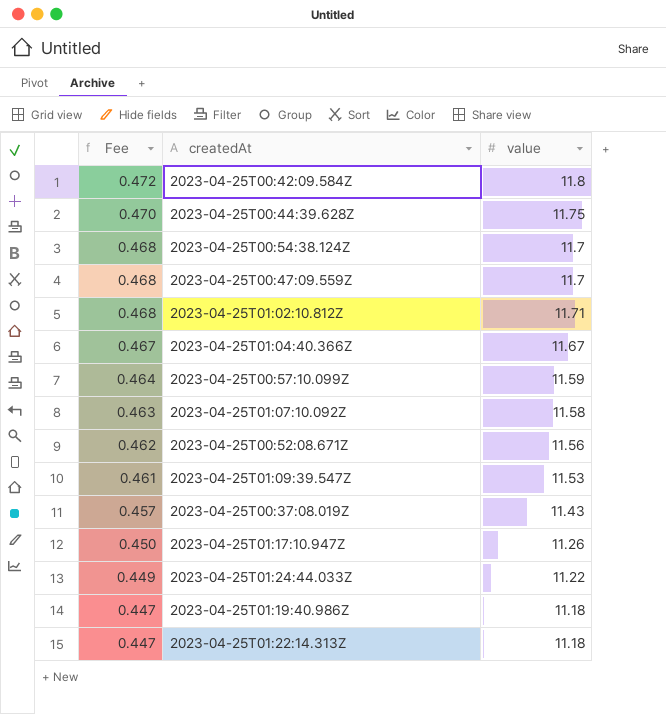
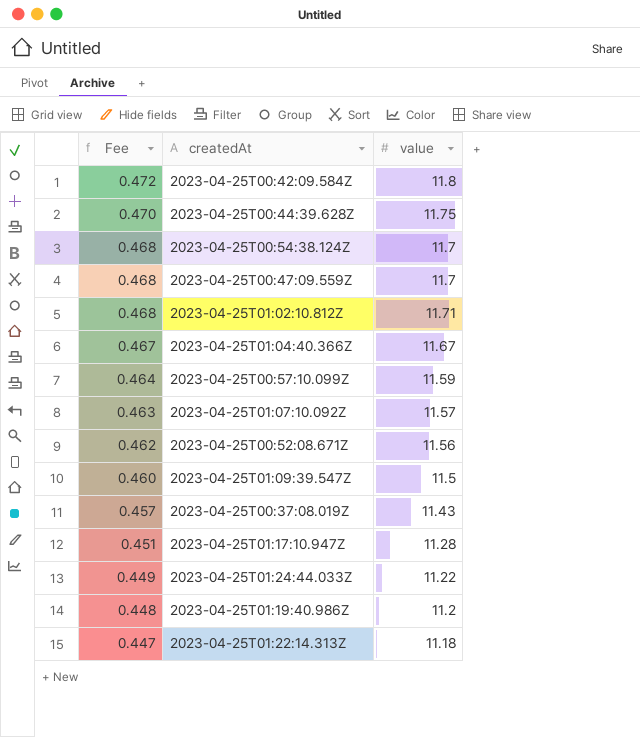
2023-04-25T01:07:10.092Z | value: 11.58 -> 11.57
2023-04-25T01:09:39.547Z | Fee: 0.461 -> 0.460
2023-04-25T01:09:39.547Z | value: 11.53 -> 11.5
2023-04-25T01:17:10.947Z | Fee: 0.450 -> 0.451
2023-04-25T01:17:10.947Z | value: 11.26 -> 11.28
2023-04-25T01:19:40.986Z | Fee: 0.447 -> 0.448
2023-04-25T01:19:40.986Z | value: 11.18 -> 11.2

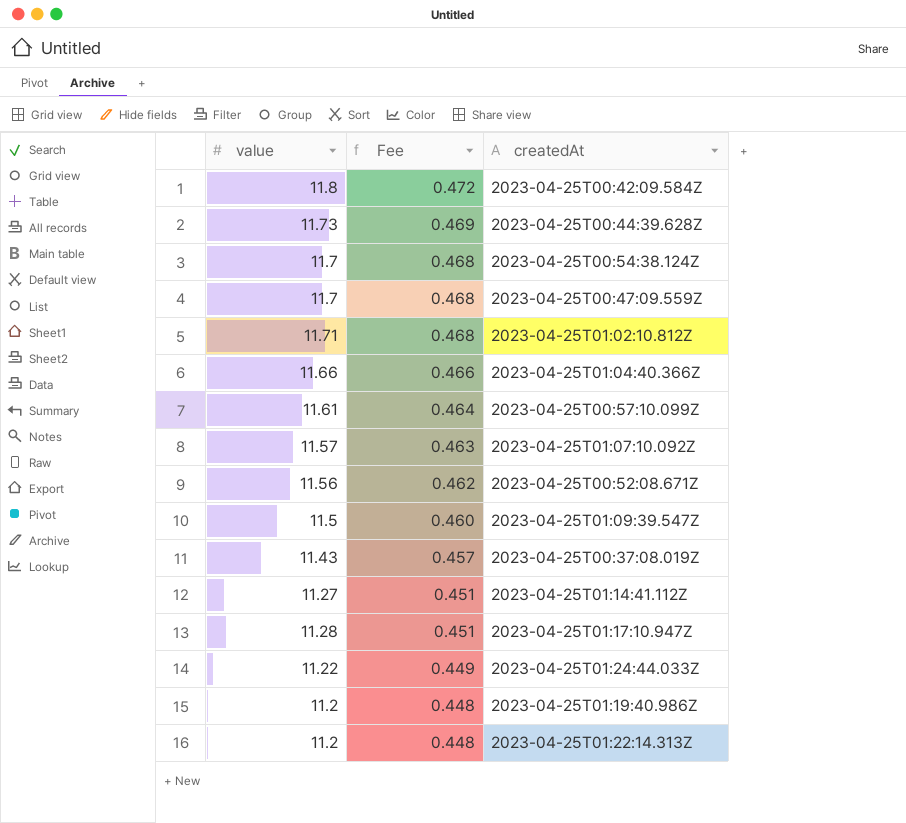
column value | position: 3 -> 1
2023-04-25T00:44:39.628Z | value: 11.75 -> 11.73
2023-04-25T00:44:39.628Z | Fee: 0.470 -> 0.469
2023-04-25T01:04:40.366Z | value: 11.67 -> 11.66
2023-04-25T01:04:40.366Z | Fee: 0.467 -> 0.466
2023-04-25T00:57:10.099Z | value: 11.59 -> 11.61
row 2023-04-25T01:14:41.112Z: none -> 11.27 | 0.451
2023-04-25T01:22:14.313Z | value: 11.18 -> 11.2
2023-04-25T01:22:14.313Z | Fee: 0.447 -> 0.448

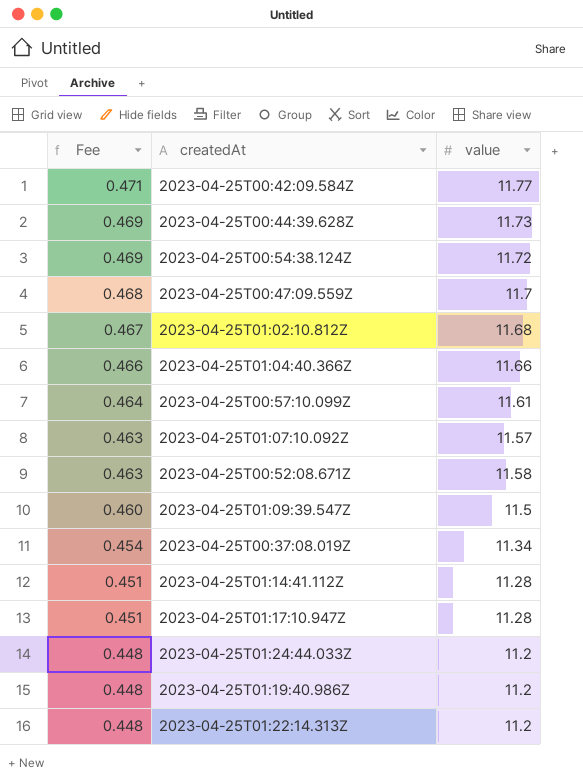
column value | position: 1 -> 3
2023-04-25T00:42:09.584Z | Fee: 0.472 -> 0.471
2023-04-25T00:42:09.584Z | value: 11.8 -> 11.77
2023-04-25T00:54:38.124Z | Fee: 0.468 -> 0.469
2023-04-25T00:54:38.124Z | value: 11.7 -> 11.72
2023-04-25T01:02:10.812Z | Fee: 0.468 -> 0.467
2023-04-25T01:02:10.812Z | value: 11.71 -> 11.68
2023-04-25T00:52:08.671Z | Fee: 0.462 -> 0.463
2023-04-25T00:52:08.671Z | value: 11.56 -> 11.58
2023-04-25T00:37:08.019Z | Fee: 0.457 -> 0.454
2023-04-25T00:37:08.019Z | value: 11.43 -> 11.34
2023-04-25T01:14:41.112Z | value: 11.27 -> 11.28
2023-04-25T01:24:44.033Z | Fee: 0.449 -> 0.448
2023-04-25T01:24:44.033Z | value: 11.22 -> 11.2

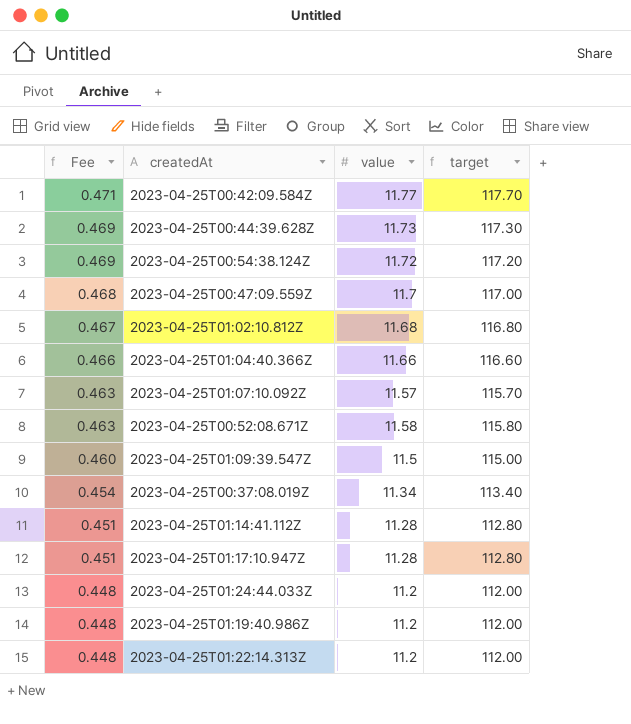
column target | formula: none -> [value] * 10
row 2023-04-25T00:57:10.099Z: 0.464 | 11.61 -> none

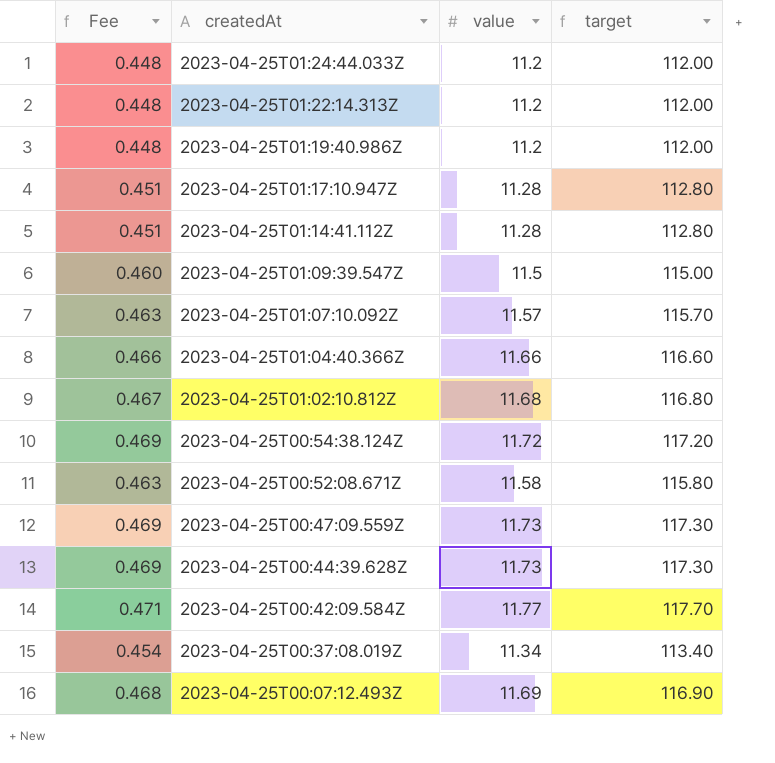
row order: Fee descending -> createdAt descending
2023-04-25T00:47:09.559Z | Fee: 0.468 -> 0.469
2023-04-25T00:47:09.559Z | value: 11.7 -> 11.73
2023-04-25T00:47:09.559Z | target: 117.00 -> 117.30
row 2023-04-25T00:07:12.493Z: none -> 0.468 | 11.69 | 116.90

